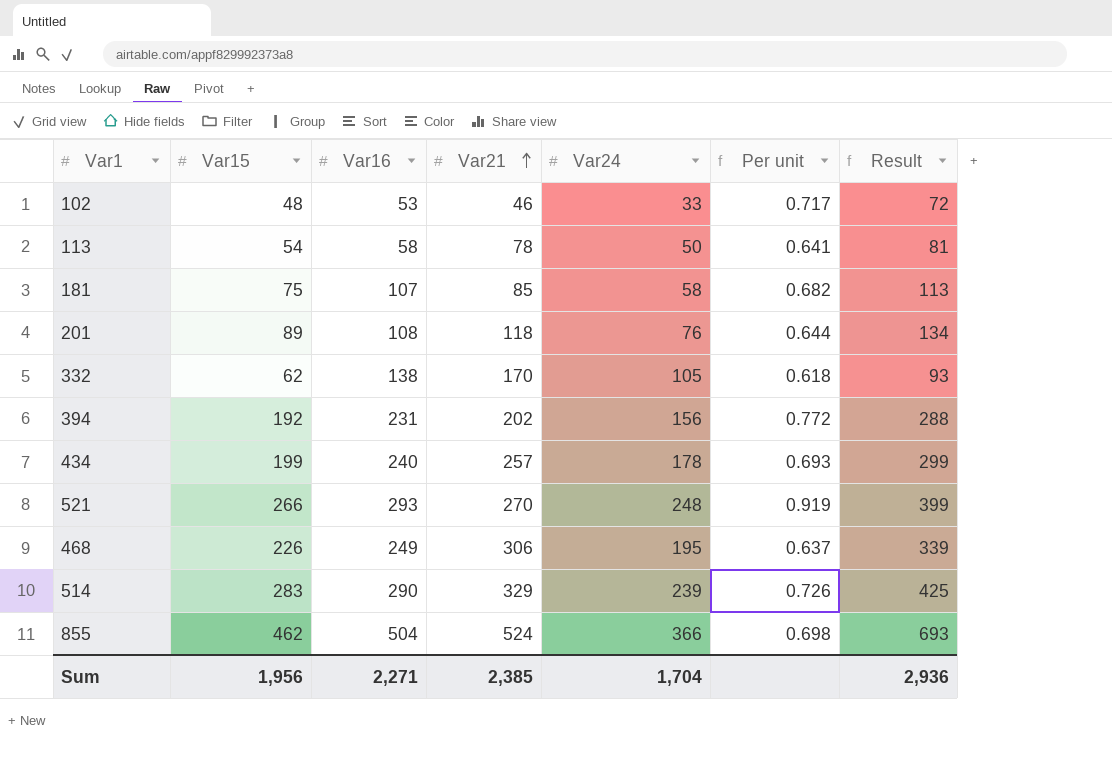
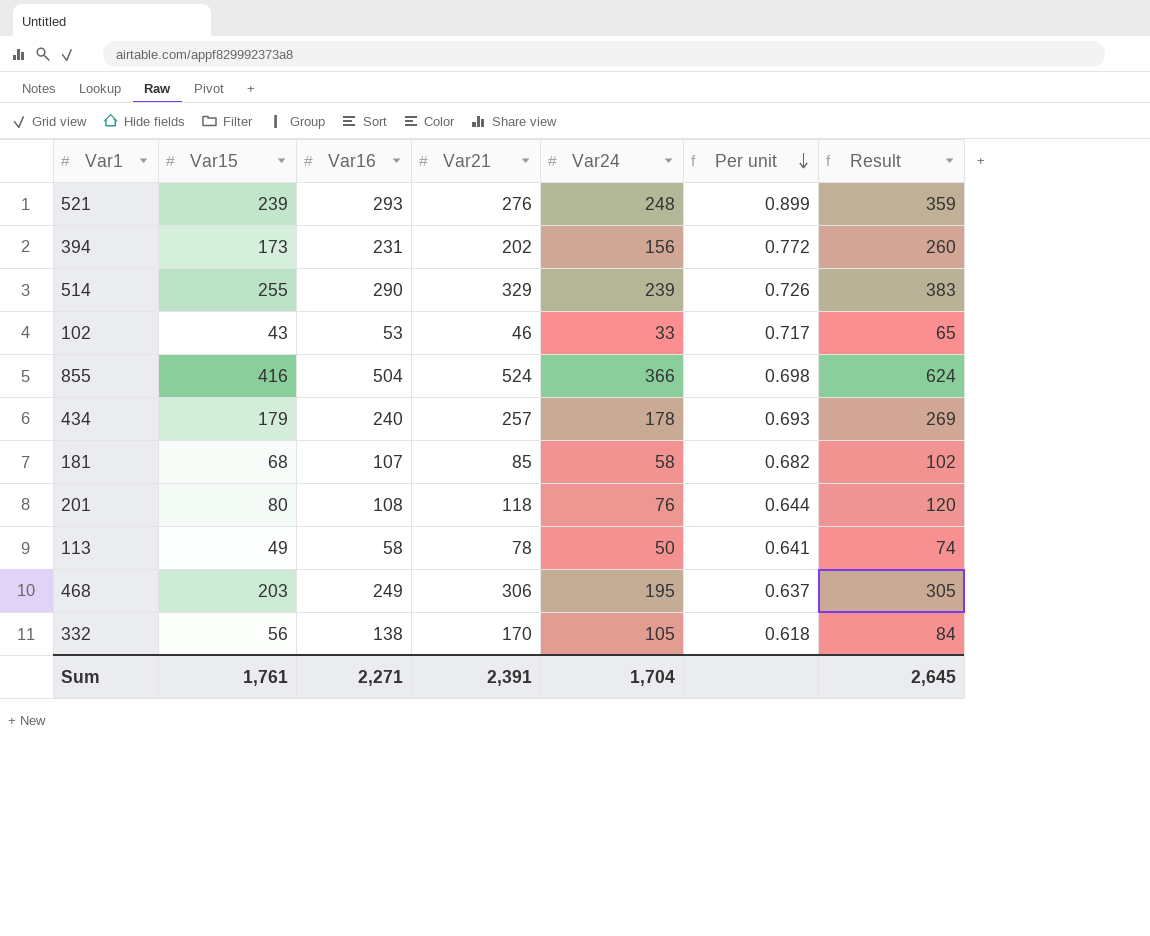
row order: Var21 ascending -> Per unit descending
521 | Var15: 266 -> 239
521 | Var21: 270 -> 276
521 | Per unit: 0.919 -> 0.899
521 | Result: 399 -> 359
394 | Var15: 192 -> 173
394 | Result: 288 -> 260
514 | Var15: 283 -> 255
514 | Result: 425 -> 383
102 | Var15: 48 -> 43
102 | Result: 72 -> 65
855 | Var15: 462 -> 416
855 | Result: 693 -> 624
434 | Var15: 199 -> 179
434 | Result: 299 -> 269
181 | Var15: 75 -> 68
181 | Result: 113 -> 102
201 | Var15: 89 -> 80
201 | Result: 134 -> 120
113 | Var15: 54 -> 49
113 | Result: 81 -> 74
468 | Var15: 226 -> 203
468 | Result: 339 -> 305
332 | Var15: 62 -> 56
332 | Result: 93 -> 84
Sum | Var15: 1,956 -> 1,761
Sum | Var21: 2,385 -> 2,391
Sum | Result: 2,936 -> 2,645

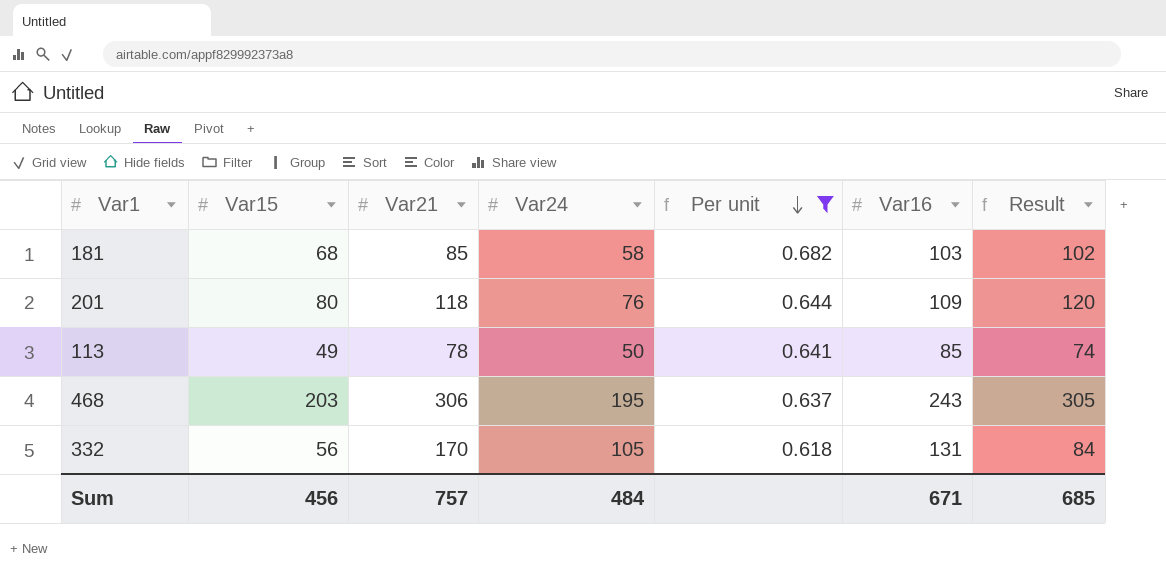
filter: none -> Per unit <= 0.682
column Var16 | position: 3 -> 6
181 | Var16: 107 -> 103
201 | Var16: 108 -> 109
113 | Var16: 58 -> 85
468 | Var16: 249 -> 243
332 | Var16: 138 -> 131
Sum | Var15: 1,761 -> 456
Sum | Var21: 2,391 -> 757
Sum | Var24: 1,704 -> 484
Sum | Var16: 2,271 -> 671
Sum | Result: 2,645 -> 685

